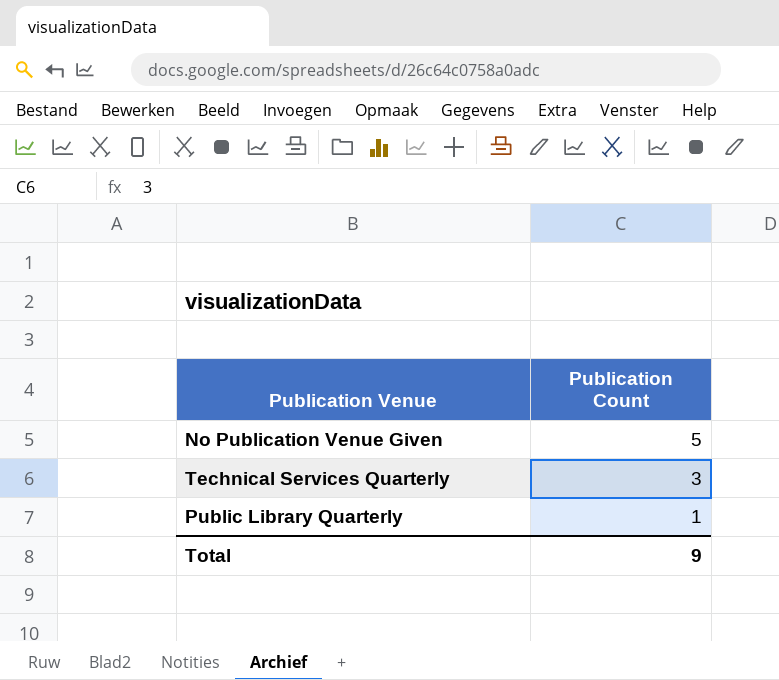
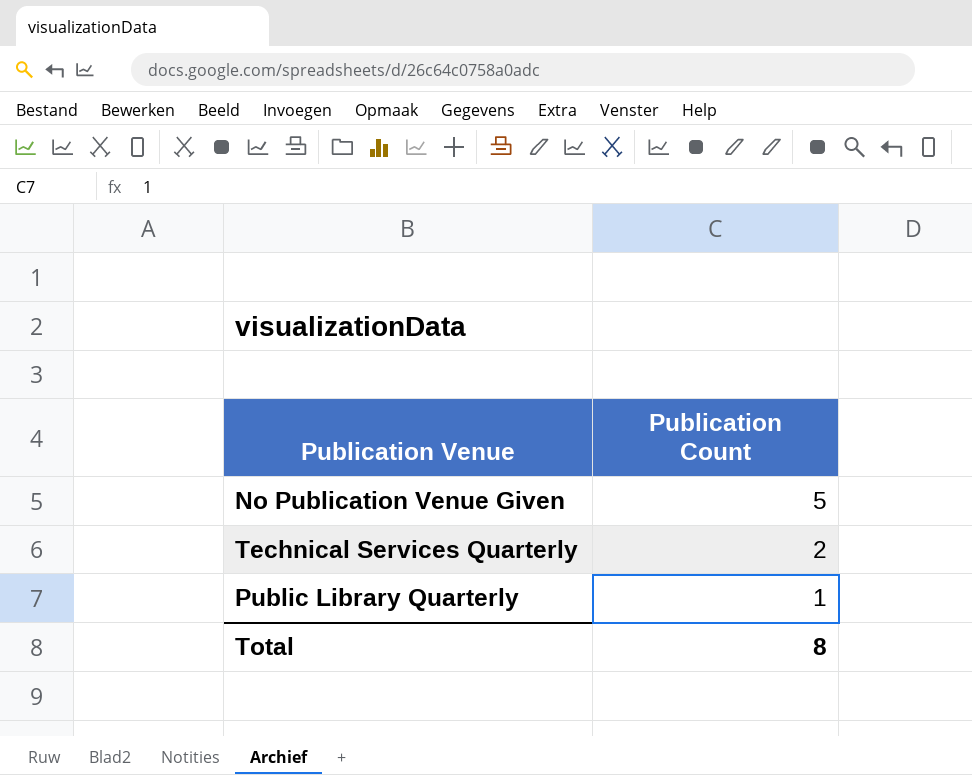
Technical Services Quarterly | Publication Count: 3 -> 2
Total | Publication Count: 9 -> 8

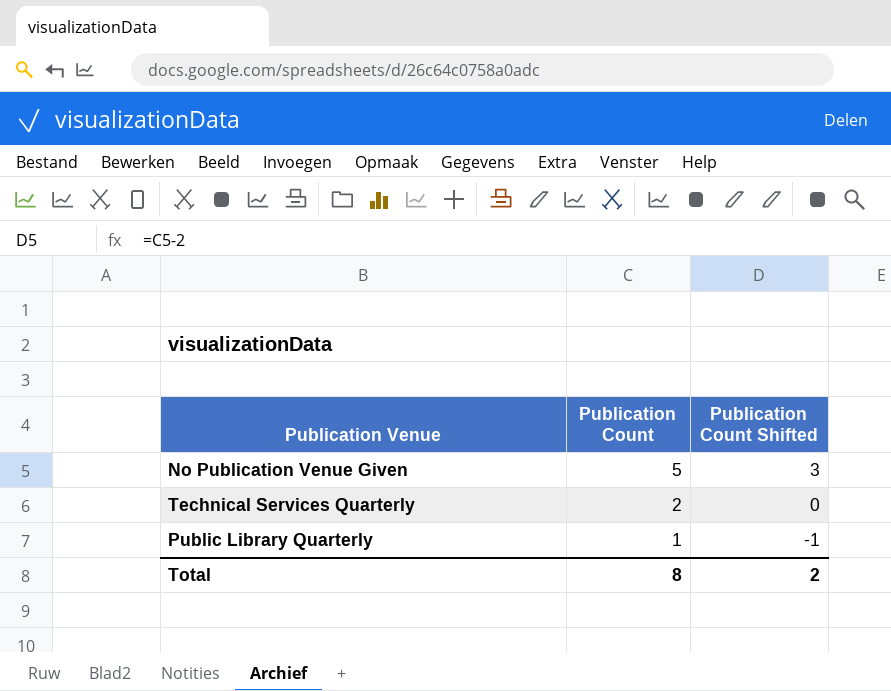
column Publication Count Shifted | formula: none -> [Publication Count] - 2

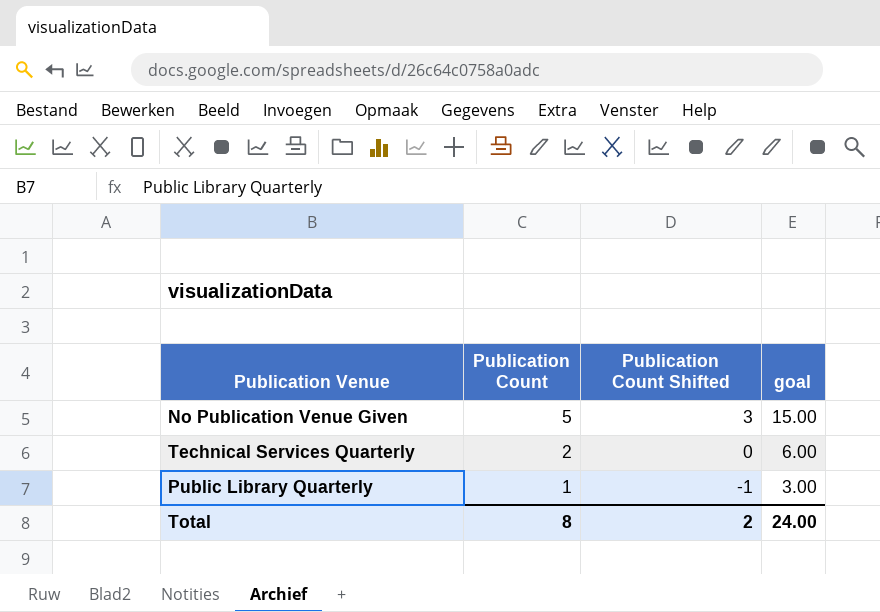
column goal | formula: none -> [Publication Count] * 3

